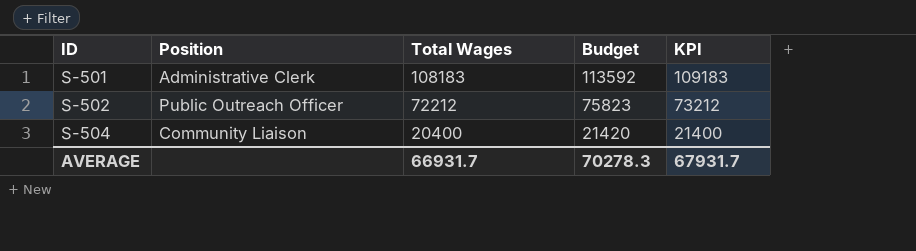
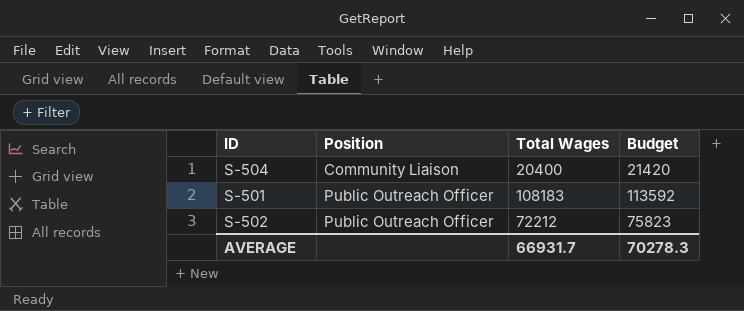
row order: ID ascending -> Position ascending
column KPI | formula: [Total Wages] + 1000 -> none
S-501 | Position: Administrative Clerk -> Public Outreach Officer

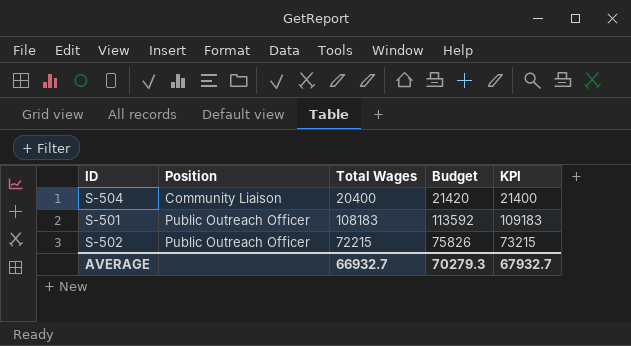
column KPI | formula: none -> [Total Wages] + 1000
S-502 | Total Wages: 72212 -> 72215
S-502 | Budget: 75823 -> 75826
AVERAGE | Total Wages: 66931.7 -> 66932.7
AVERAGE | Budget: 70278.3 -> 70279.3

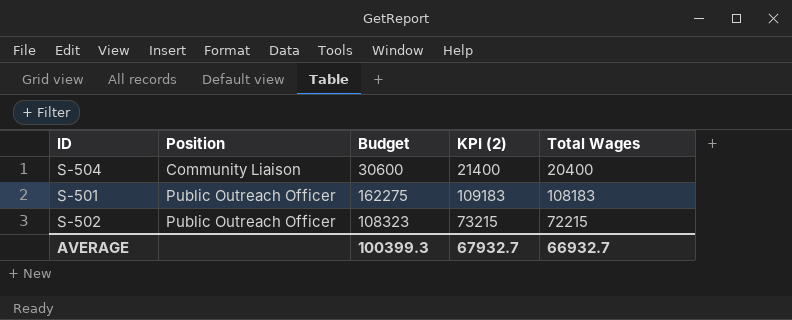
column Budget | formula: [Total Wages] * 1.05 -> [Total Wages] * 1.5
column name: KPI -> KPI (2)
column Total Wages | position: 3 -> 5
AVERAGE | Budget: 70279.3 -> 100399.3

